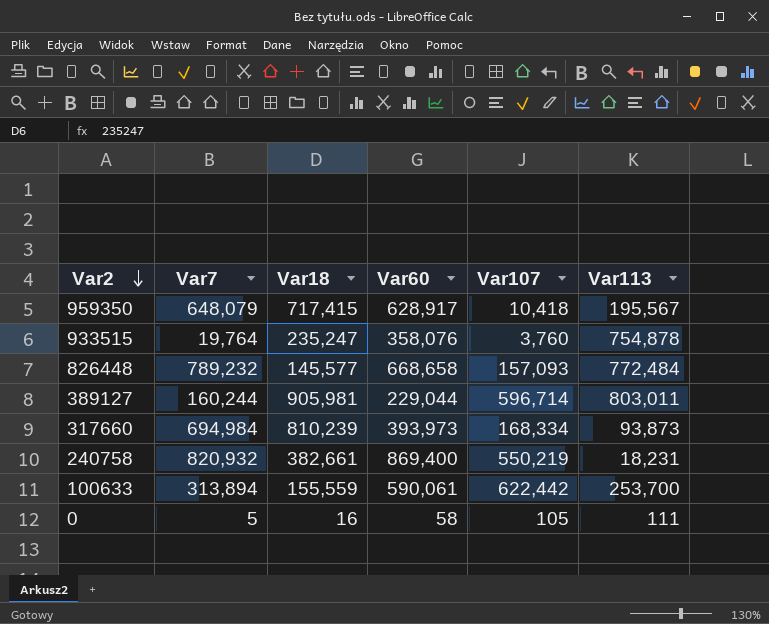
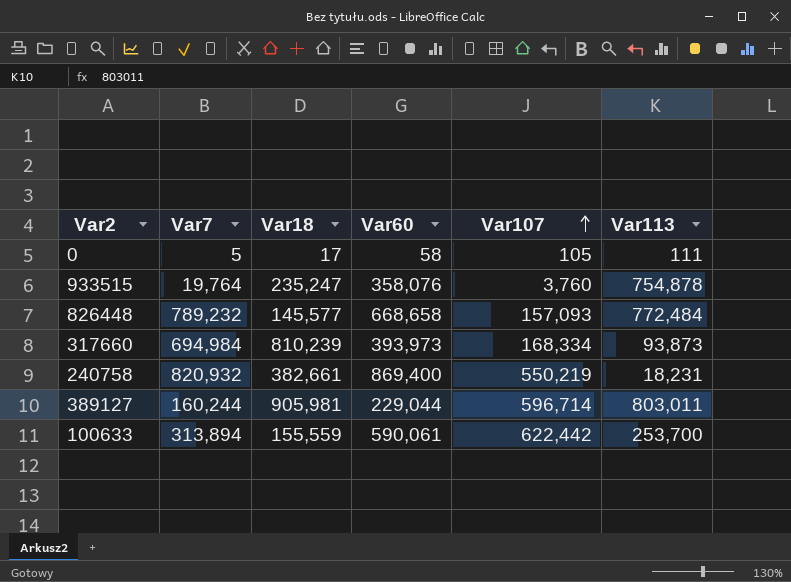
row order: Var2 descending -> Var107 ascending
row 959350: 648,079 | 717,415 | 628,917 | 10,418 | 195,567 -> none
0 | Var18: 16 -> 17

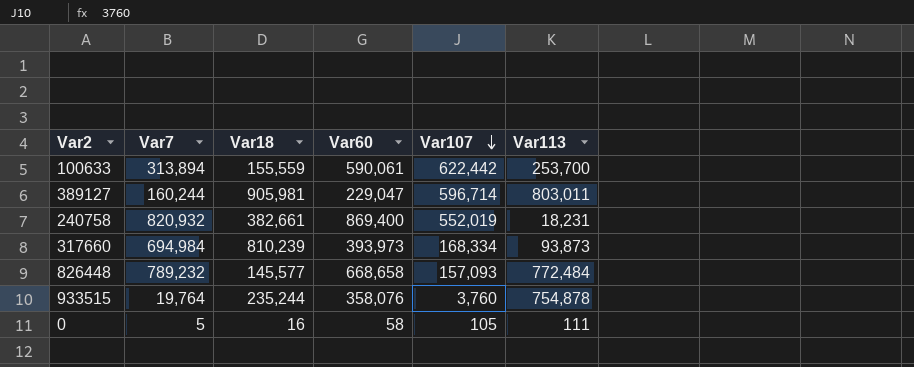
row order: Var107 ascending -> Var107 descending
389127 | Var60: 229,044 -> 229,047
240758 | Var107: 550,219 -> 552,019
933515 | Var18: 235,247 -> 235,244
0 | Var18: 17 -> 16

